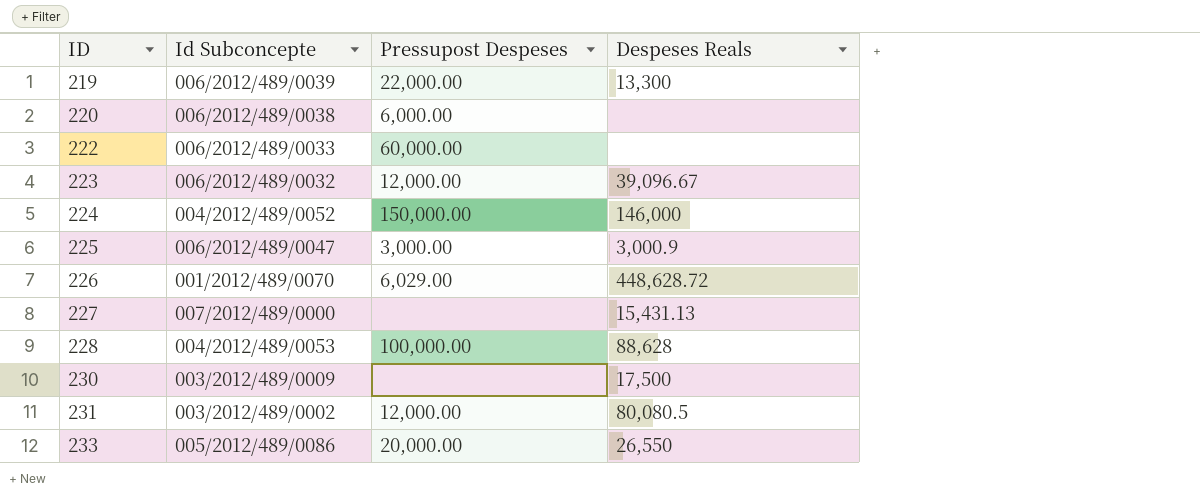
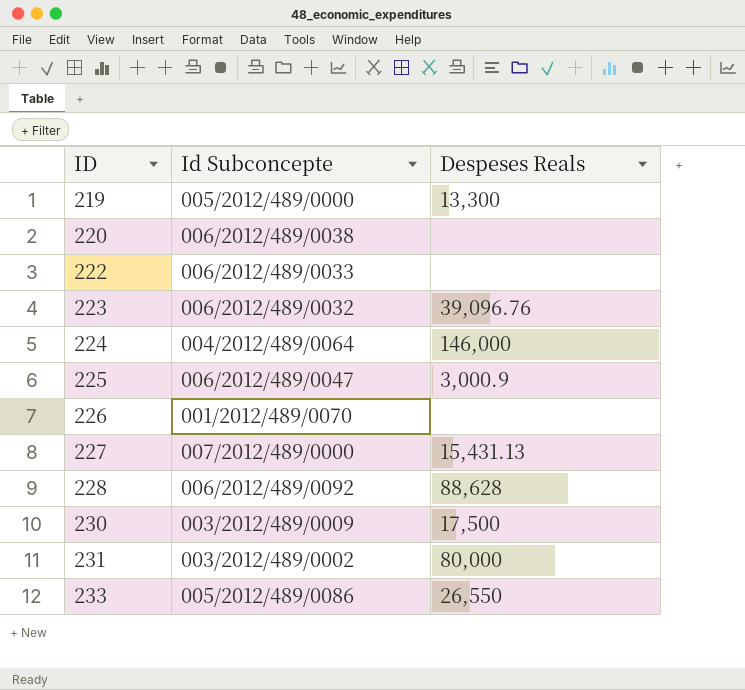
column Pressupost Despeses | position: 3 -> none
219 | Id Subconcepte: 006/2012/489/0039 -> 005/2012/489/0000
223 | Despeses Reals: 39,096.67 -> 39,096.76
224 | Id Subconcepte: 004/2012/489/0052 -> 004/2012/489/0064
226 | Despeses Reals: 448,628.72 -> none
228 | Id Subconcepte: 004/2012/489/0053 -> 006/2012/489/0092
231 | Despeses Reals: 80,080.5 -> 80,000

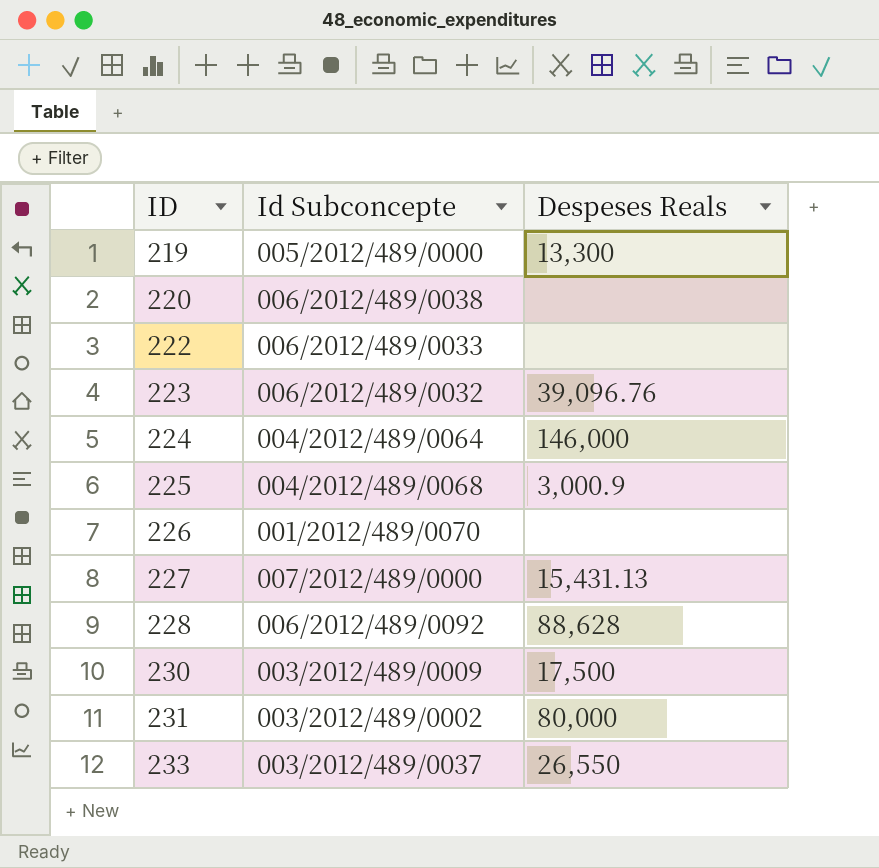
225 | Id Subconcepte: 006/2012/489/0047 -> 004/2012/489/0068
233 | Id Subconcepte: 005/2012/489/0086 -> 003/2012/489/0037

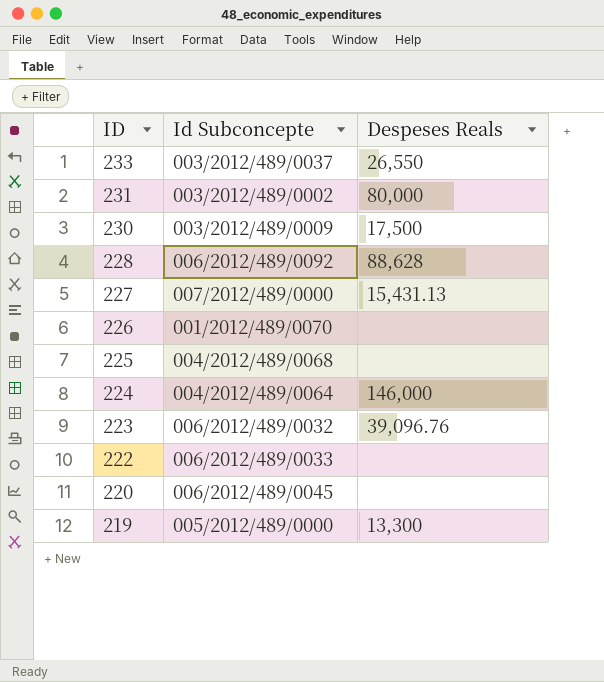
row order: ID ascending -> ID descending
225 | Despeses Reals: 3,000.9 -> none
220 | Id Subconcepte: 006/2012/489/0038 -> 006/2012/489/0045

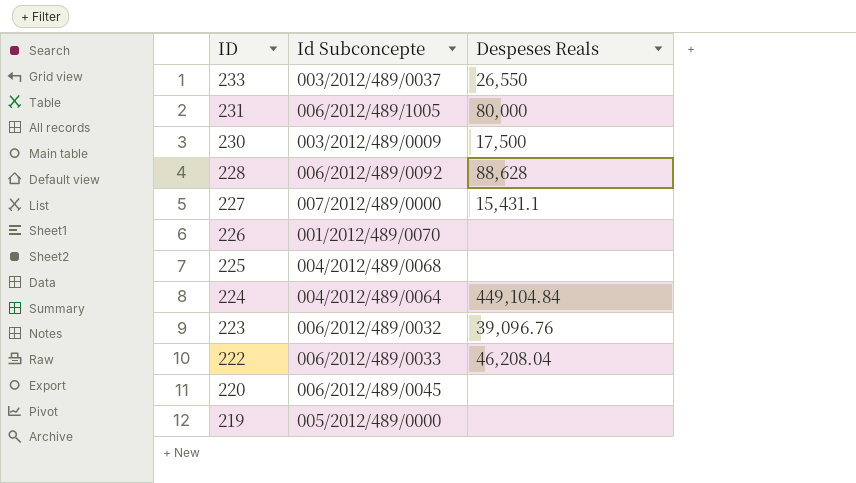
231 | Id Subconcepte: 003/2012/489/0002 -> 006/2012/489/1005
227 | Despeses Reals: 15,431.13 -> 15,431.1
224 | Despeses Reals: 146,000 -> 449,104.84
222 | Despeses Reals: none -> 46,208.04
219 | Despeses Reals: 13,300 -> none

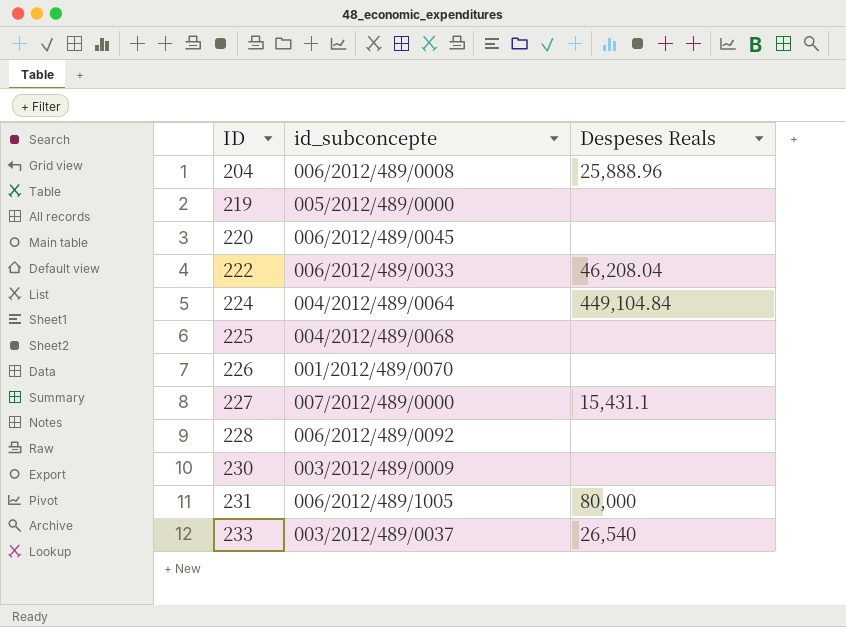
row order: ID descending -> ID ascending
column name: Id Subconcepte -> id_subconcepte
row 223: 006/2012/489/0032 | 39,096.76 -> none
row 204: none -> 006/2012/489/0008 | 25,888.96
228 | Despeses Reals: 88,628 -> none
230 | Despeses Reals: 17,500 -> none
233 | Despeses Reals: 26,550 -> 26,540

